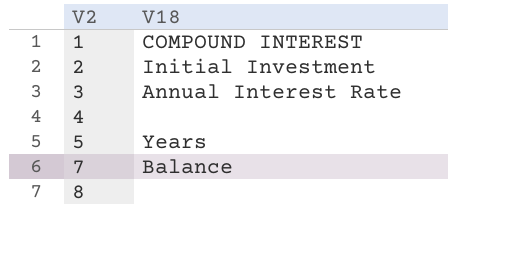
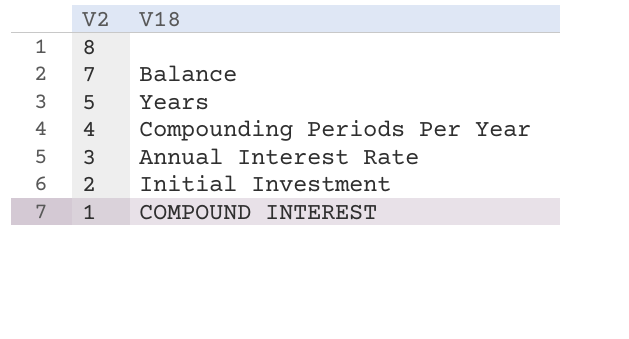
row order: V2 ascending -> V2 descending
4 | V18: none -> Compounding Periods Per Year

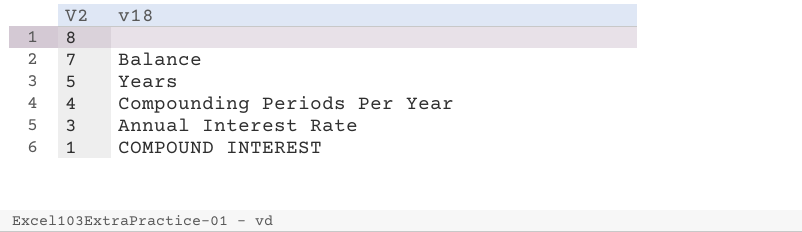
column name: V18 -> v18
row 2: Initial Investment -> none

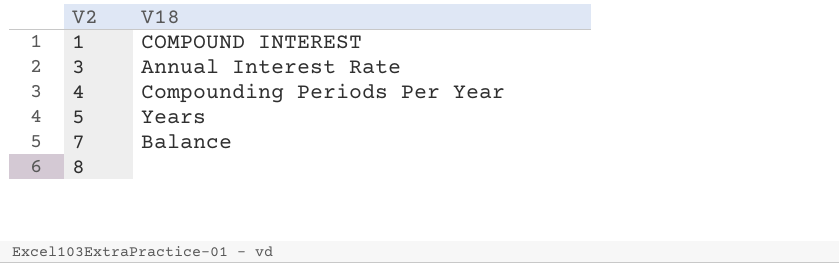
row order: V2 descending -> V2 ascending
column name: v18 -> V18

